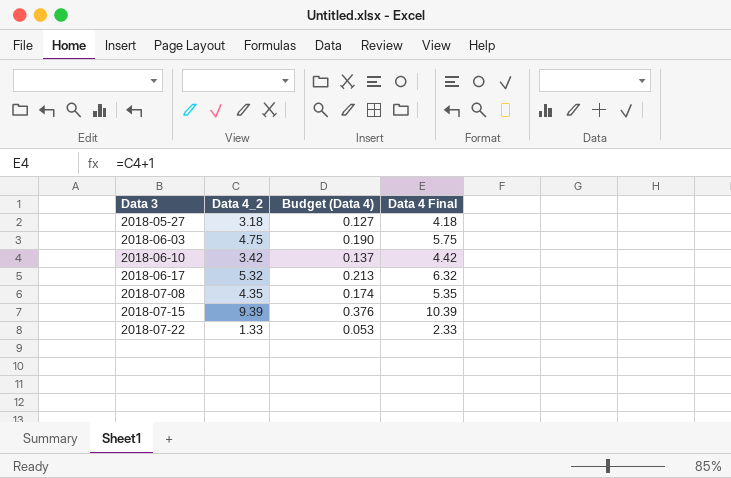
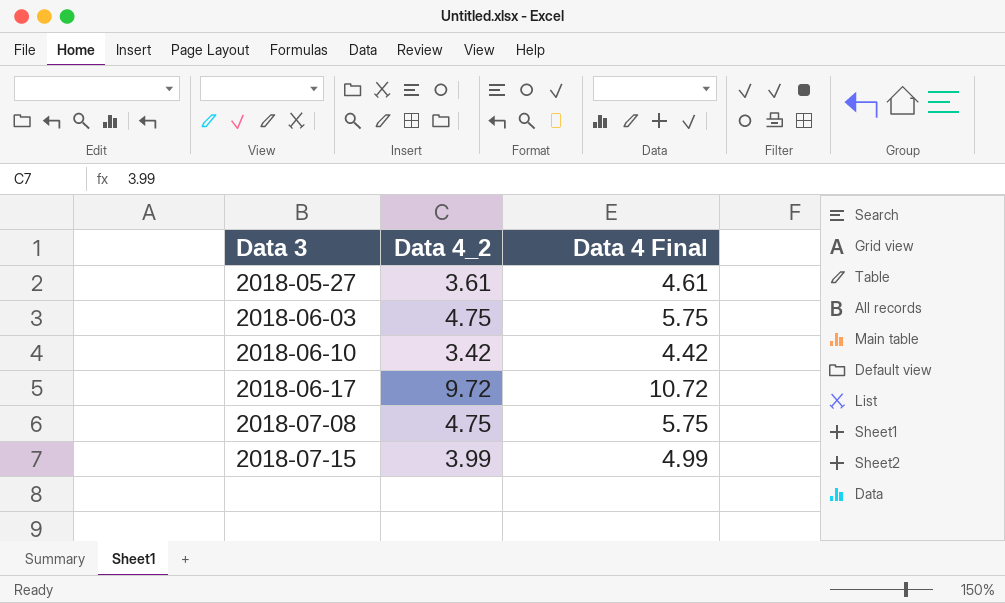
column Budget (Data 4) | formula: [Data 4_2] * 0.04 -> none
row 2018-07-22: 1.33 | 0.053 | 2.33 -> none
2018-05-27 | Data 4_2: 3.18 -> 3.61
2018-05-27 | Data 4 Final: 4.18 -> 4.61
2018-06-17 | Data 4_2: 5.32 -> 9.72
2018-06-17 | Data 4 Final: 6.32 -> 10.72
2018-07-08 | Data 4_2: 4.35 -> 4.75
2018-07-08 | Data 4 Final: 5.35 -> 5.75
2018-07-15 | Data 4_2: 9.39 -> 3.99
2018-07-15 | Data 4 Final: 10.39 -> 4.99

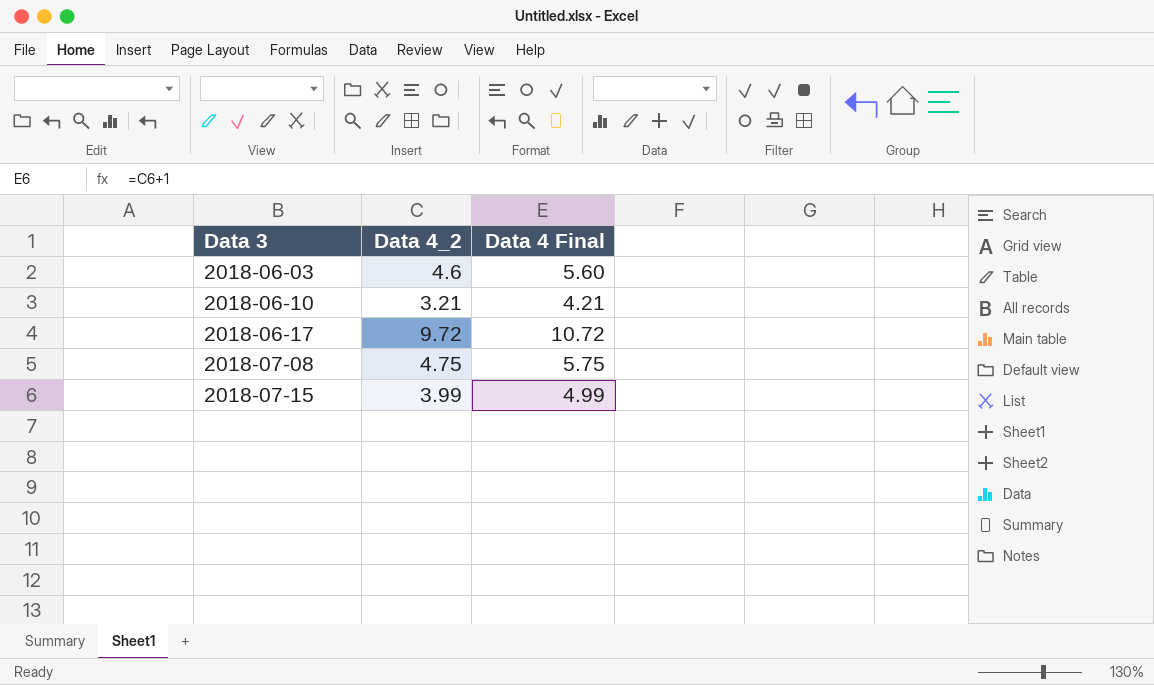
row 2018-05-27: 3.61 | 4.61 -> none
2018-06-03 | Data 4_2: 4.75 -> 4.6
2018-06-03 | Data 4 Final: 5.75 -> 5.60
2018-06-10 | Data 4_2: 3.42 -> 3.21
2018-06-10 | Data 4 Final: 4.42 -> 4.21

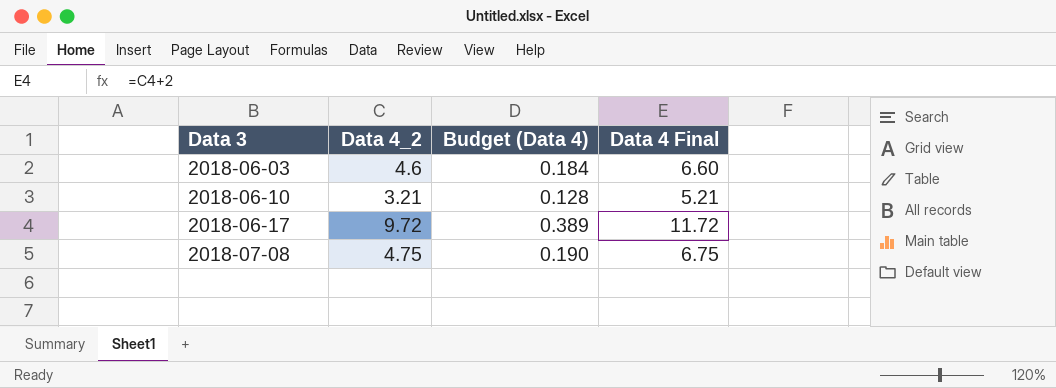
column Budget (Data 4) | formula: none -> [Data 4_2] * 0.04
column Data 4 Final | formula: [Data 4_2] + 1 -> [Data 4_2] + 2
row 2018-07-15: 3.99 | 4.99 -> none

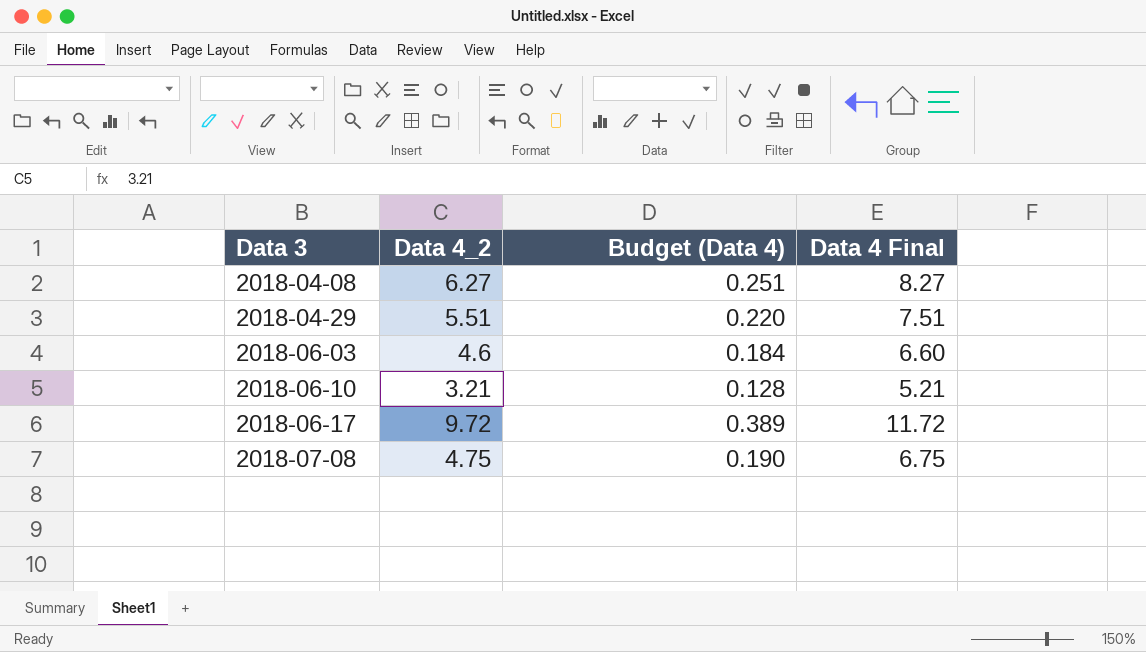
row 2018-04-08: none -> 6.27 | 0.251 | 8.27
row 2018-04-29: none -> 5.51 | 0.220 | 7.51

